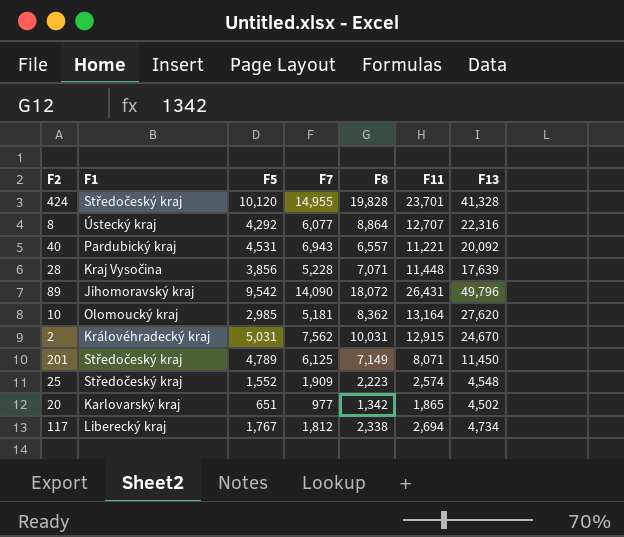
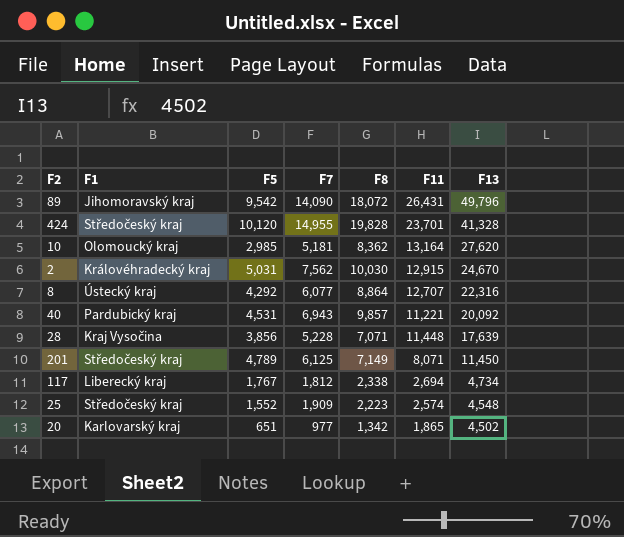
row order: none -> F13 descending
2 | F8: 10,031 -> 10,030
40 | F8: 6,557 -> 9,857

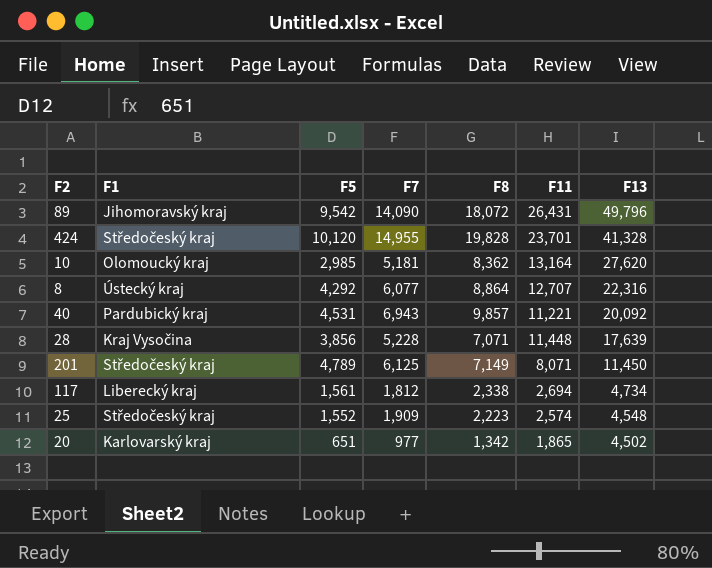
row 2: Královéhradecký kraj | 5,031 | 7,562 | 10,030 | 12,915 | 24,670 -> none
117 | F5: 1,767 -> 1,561

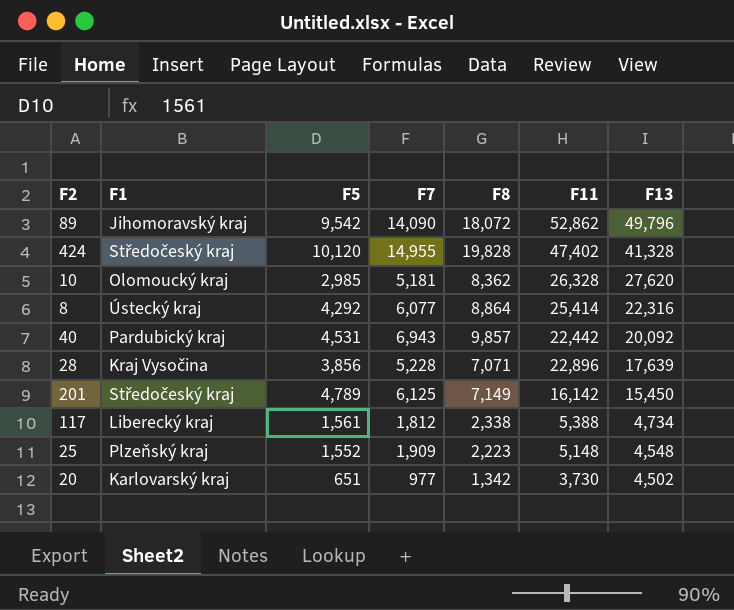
89 | F11: 26,431 -> 52,862
424 | F11: 23,701 -> 47,402
10 | F11: 13,164 -> 26,328
8 | F11: 12,707 -> 25,414
40 | F11: 11,221 -> 22,442
28 | F11: 11,448 -> 22,896
201 | F11: 8,071 -> 16,142
201 | F13: 11,450 -> 15,450
117 | F11: 2,694 -> 5,388
25 | F1: Středočeský kraj -> Plzeňský kraj
25 | F11: 2,574 -> 5,148
20 | F11: 1,865 -> 3,730

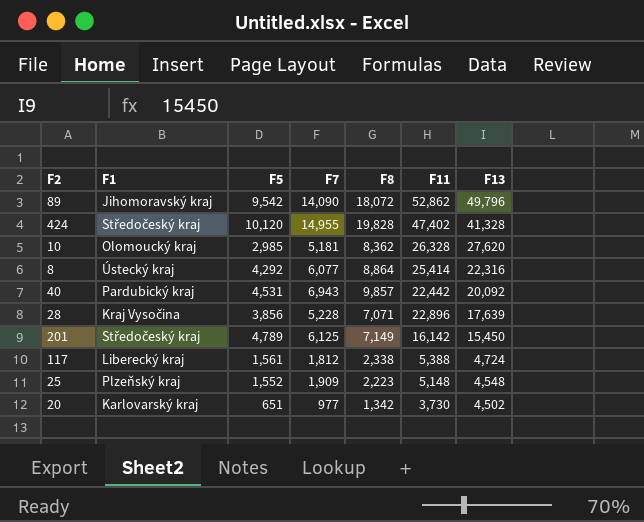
117 | F13: 4,734 -> 4,724

